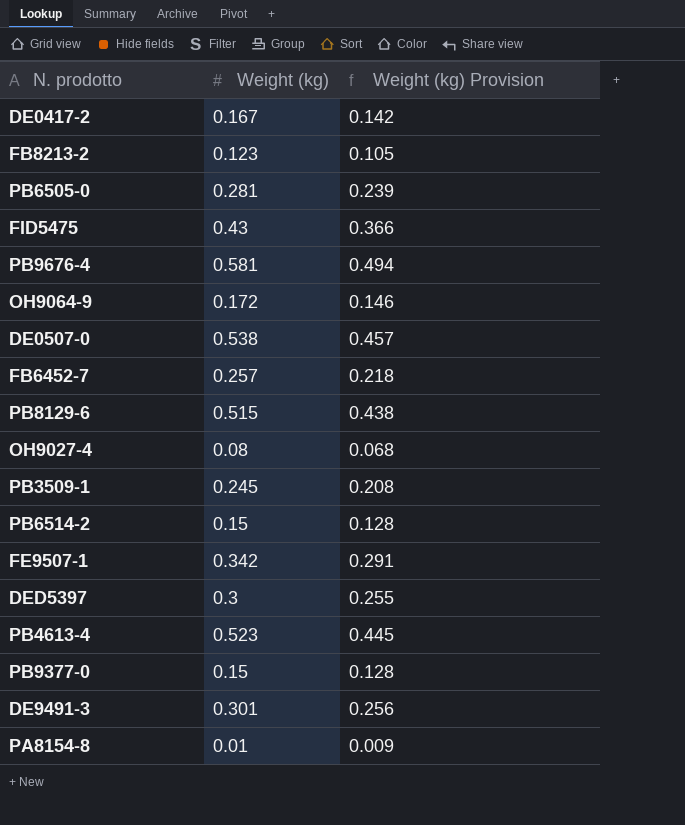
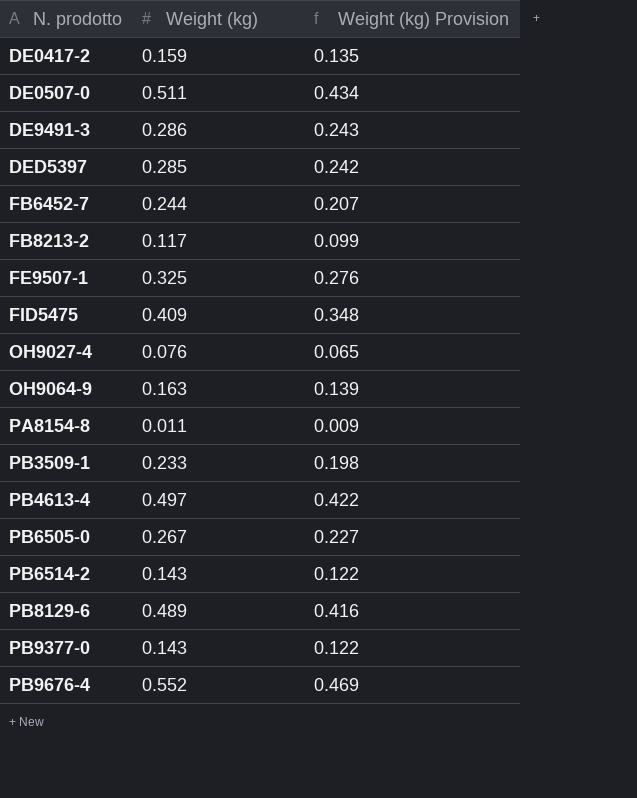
row order: none -> N. prodotto ascending
DE0417-2 | Weight (kg): 0.167 -> 0.159
DE0417-2 | Weight (kg) Provision: 0.142 -> 0.135
DE0507-0 | Weight (kg): 0.538 -> 0.511
DE0507-0 | Weight (kg) Provision: 0.457 -> 0.434
DE9491-3 | Weight (kg): 0.301 -> 0.286
DE9491-3 | Weight (kg) Provision: 0.256 -> 0.243
DED5397 | Weight (kg): 0.3 -> 0.285
DED5397 | Weight (kg) Provision: 0.255 -> 0.242
FB6452-7 | Weight (kg): 0.257 -> 0.244
FB6452-7 | Weight (kg) Provision: 0.218 -> 0.207
FB8213-2 | Weight (kg): 0.123 -> 0.117
FB8213-2 | Weight (kg) Provision: 0.105 -> 0.099
FE9507-1 | Weight (kg): 0.342 -> 0.325
FE9507-1 | Weight (kg) Provision: 0.291 -> 0.276
FID5475 | Weight (kg): 0.43 -> 0.409
FID5475 | Weight (kg) Provision: 0.366 -> 0.348
OH9027-4 | Weight (kg): 0.08 -> 0.076
OH9027-4 | Weight (kg) Provision: 0.068 -> 0.065
OH9064-9 | Weight (kg): 0.172 -> 0.163
OH9064-9 | Weight (kg) Provision: 0.146 -> 0.139
PA8154-8 | Weight (kg): 0.01 -> 0.011
PB3509-1 | Weight (kg): 0.245 -> 0.233
PB3509-1 | Weight (kg) Provision: 0.208 -> 0.198
PB4613-4 | Weight (kg): 0.523 -> 0.497
PB4613-4 | Weight (kg) Provision: 0.445 -> 0.422
PB6505-0 | Weight (kg): 0.281 -> 0.267
PB6505-0 | Weight (kg) Provision: 0.239 -> 0.227
PB6514-2 | Weight (kg): 0.15 -> 0.143
PB6514-2 | Weight (kg) Provision: 0.128 -> 0.122
PB8129-6 | Weight (kg): 0.515 -> 0.489
PB8129-6 | Weight (kg) Provision: 0.438 -> 0.416
PB9377-0 | Weight (kg): 0.15 -> 0.143
PB9377-0 | Weight (kg) Provision: 0.128 -> 0.122
PB9676-4 | Weight (kg): 0.581 -> 0.552
PB9676-4 | Weight (kg) Provision: 0.494 -> 0.469

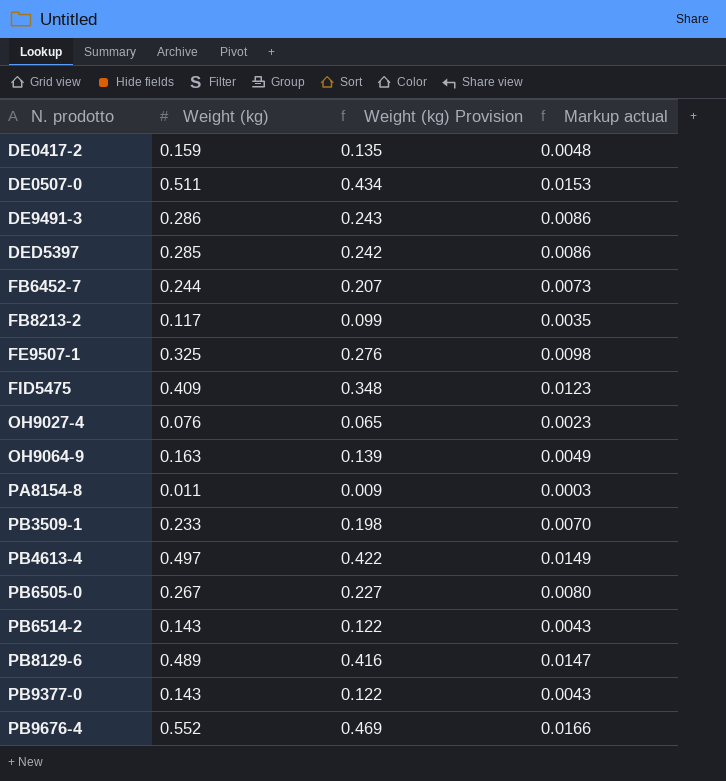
column Markup actual | formula: none -> [Weight (kg)] * 0.03

